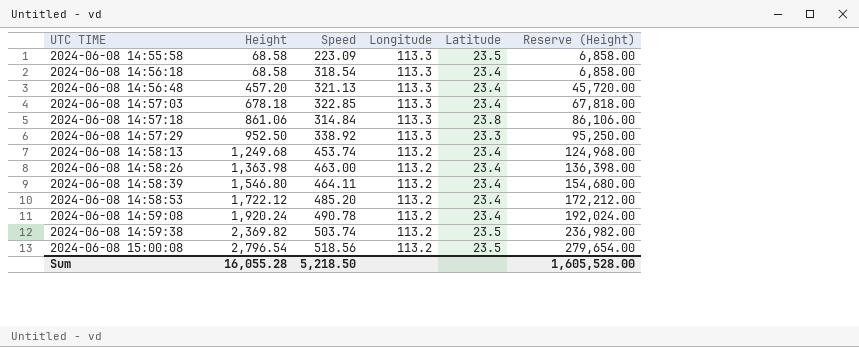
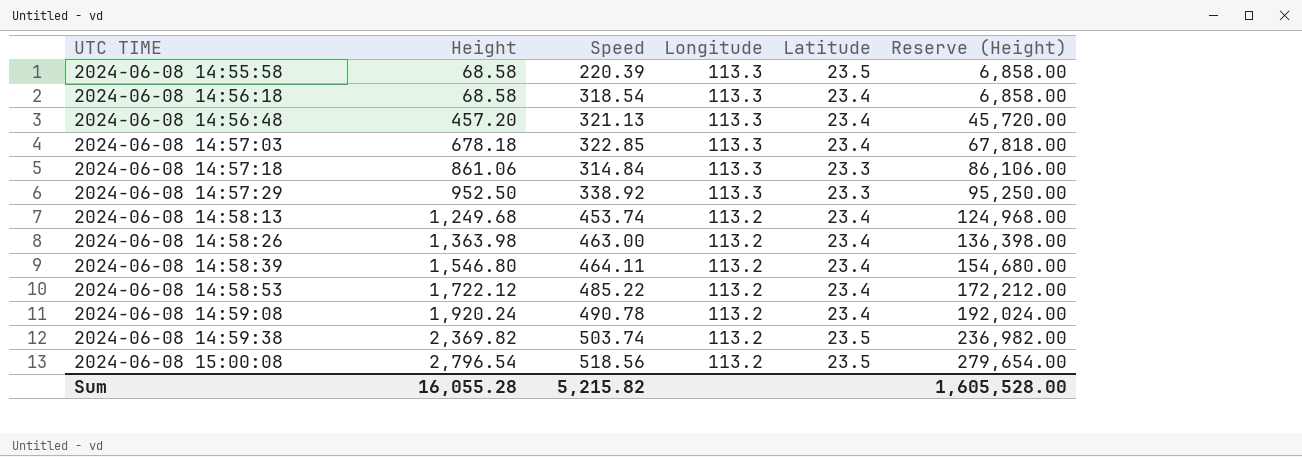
2024-06-08 14:55:58 | Speed: 223.09 -> 220.39
2024-06-08 14:57:18 | Latitude: 23.8 -> 23.3
2024-06-08 14:58:53 | Speed: 485.20 -> 485.22
Sum | Speed: 5,218.50 -> 5,215.82

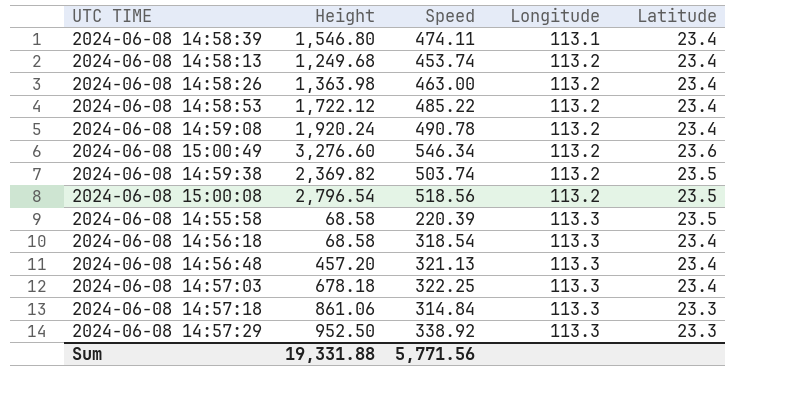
row order: UTC TIME ascending -> Longitude ascending
column Reserve (Height) | formula: [Height] * 100 -> none
2024-06-08 14:58:39 | Speed: 464.11 -> 474.11
2024-06-08 14:58:39 | Longitude: 113.2 -> 113.1
row 2024-06-08 15:00:49: none -> 3,276.60 | 546.34 | 113.2 | 23.6
2024-06-08 14:57:03 | Speed: 322.85 -> 322.25
Sum | Height: 16,055.28 -> 19,331.88
Sum | Speed: 5,215.82 -> 5,771.56

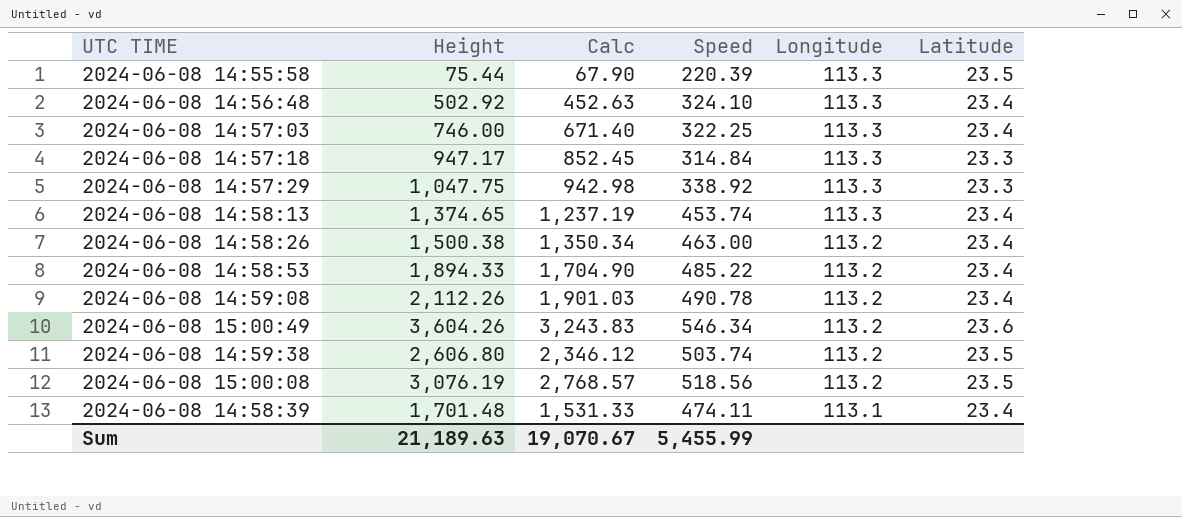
row order: Longitude ascending -> Longitude descending
column Calc | formula: none -> [Height] * 0.9
row 2024-06-08 14:56:18: 68.58 | 318.54 | 113.3 | 23.4 -> none
2024-06-08 14:55:58 | Height: 68.58 -> 75.44
2024-06-08 14:56:48 | Height: 457.20 -> 502.92
2024-06-08 14:56:48 | Speed: 321.13 -> 324.10
2024-06-08 14:57:03 | Height: 678.18 -> 746.00
2024-06-08 14:57:18 | Height: 861.06 -> 947.17
2024-06-08 14:57:29 | Height: 952.50 -> 1,047.75
2024-06-08 14:58:13 | Height: 1,249.68 -> 1,374.65
2024-06-08 14:58:13 | Longitude: 113.2 -> 113.3
2024-06-08 14:58:26 | Height: 1,363.98 -> 1,500.38
2024-06-08 14:58:53 | Height: 1,722.12 -> 1,894.33
2024-06-08 14:59:08 | Height: 1,920.24 -> 2,112.26
2024-06-08 15:00:49 | Height: 3,276.60 -> 3,604.26
2024-06-08 14:59:38 | Height: 2,369.82 -> 2,606.80
2024-06-08 15:00:08 | Height: 2,796.54 -> 3,076.19
2024-06-08 14:58:39 | Height: 1,546.80 -> 1,701.48
Sum | Height: 19,331.88 -> 21,189.63
Sum | Speed: 5,771.56 -> 5,455.99

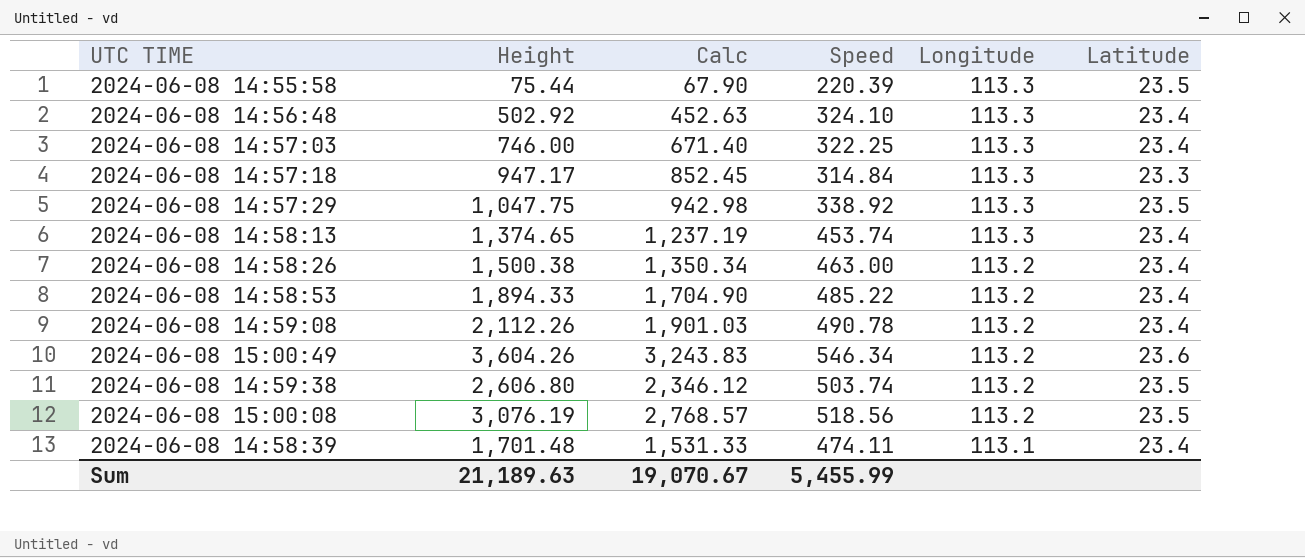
2024-06-08 14:57:29 | Latitude: 23.3 -> 23.5

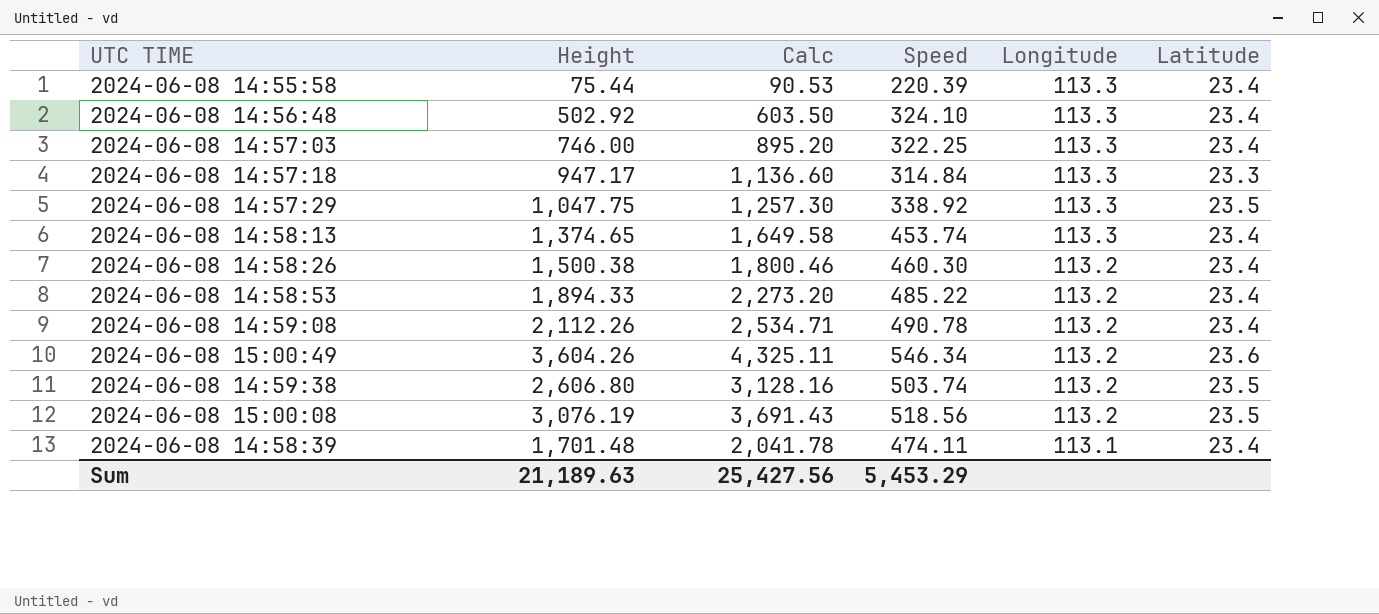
column Calc | formula: [Height] * 0.9 -> [Height] * 1.2
2024-06-08 14:55:58 | Latitude: 23.5 -> 23.4
2024-06-08 14:58:26 | Speed: 463.00 -> 460.30
Sum | Calc: 19,070.67 -> 25,427.56
Sum | Speed: 5,455.99 -> 5,453.29

